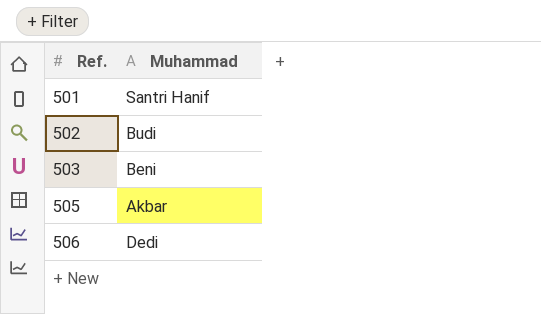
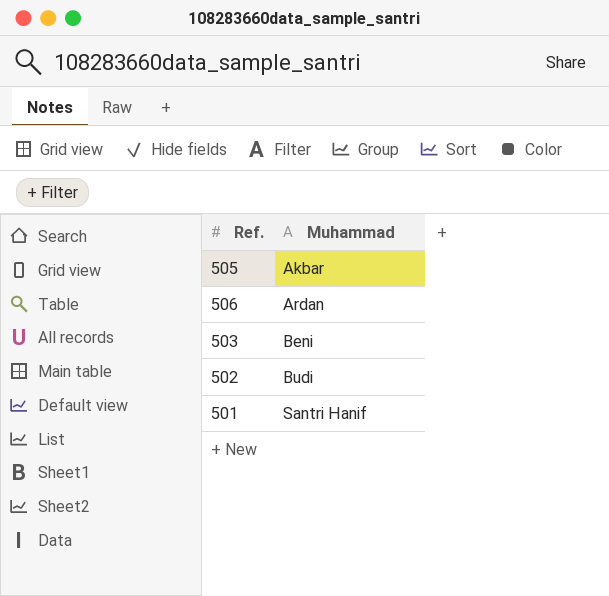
row order: Ref. ascending -> Muhammad ascending
506 | Muhammad: Dedi -> Ardan

